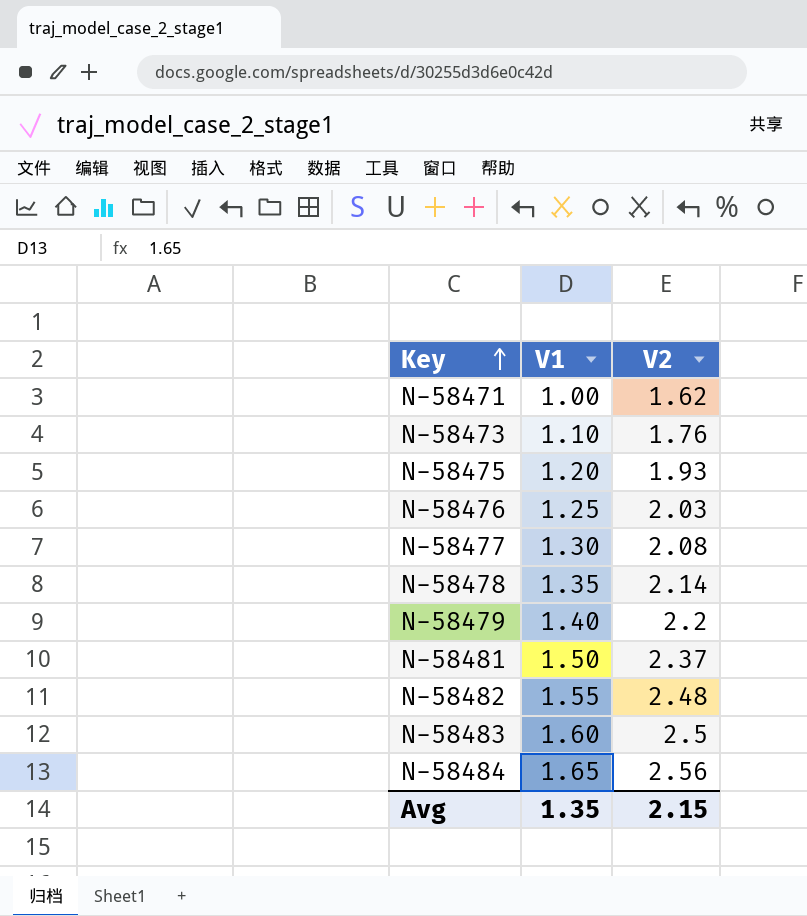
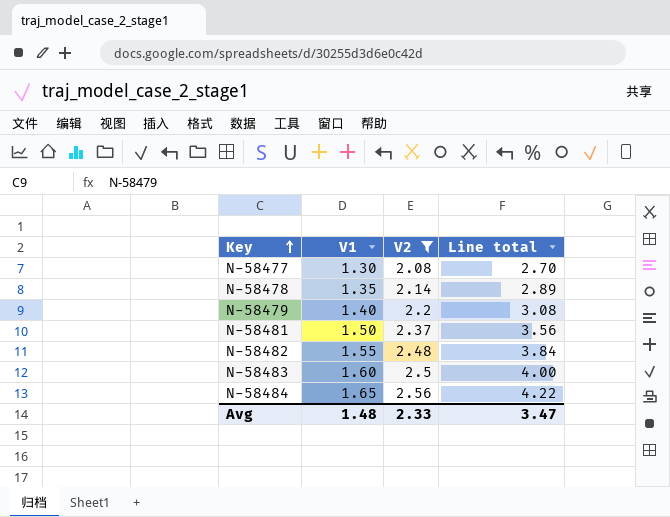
filter: none -> V2 >= 2.08
column Line total | formula: none -> [V1] * [V2]
Avg | V1: 1.35 -> 1.48
Avg | V2: 2.15 -> 2.33

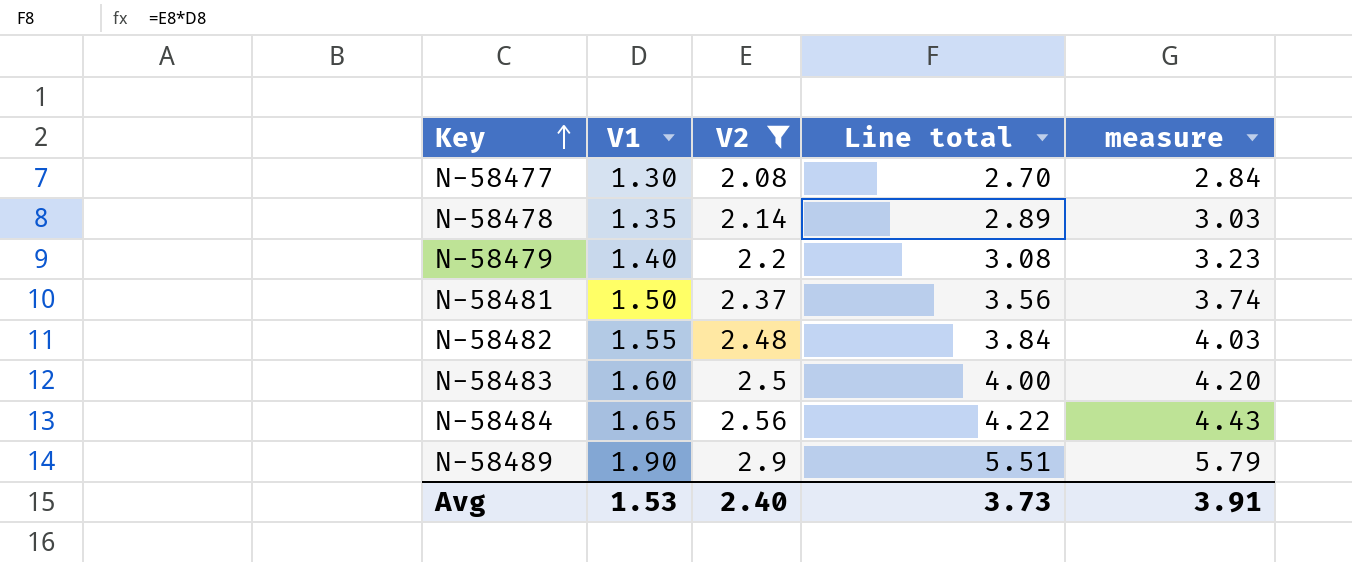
column measure | formula: none -> [Line total] * 1.05
row N-58489: none -> 1.90 | 2.9 | 5.51 | 5.79
Avg | V1: 1.48 -> 1.53
Avg | V2: 2.33 -> 2.40
Avg | Line total: 3.47 -> 3.73

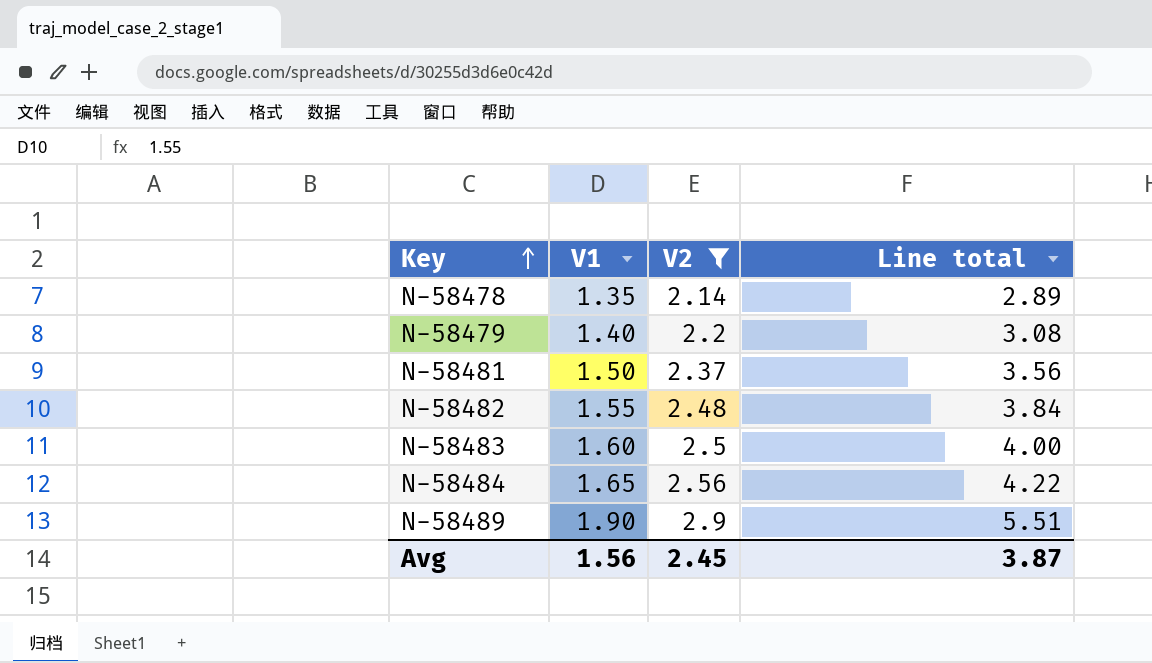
column measure | formula: [Line total] * 1.05 -> none
row N-58477: 1.30 | 2.08 | 2.70 | 2.84 -> none
Avg | V1: 1.53 -> 1.56
Avg | V2: 2.40 -> 2.45
Avg | Line total: 3.73 -> 3.87

